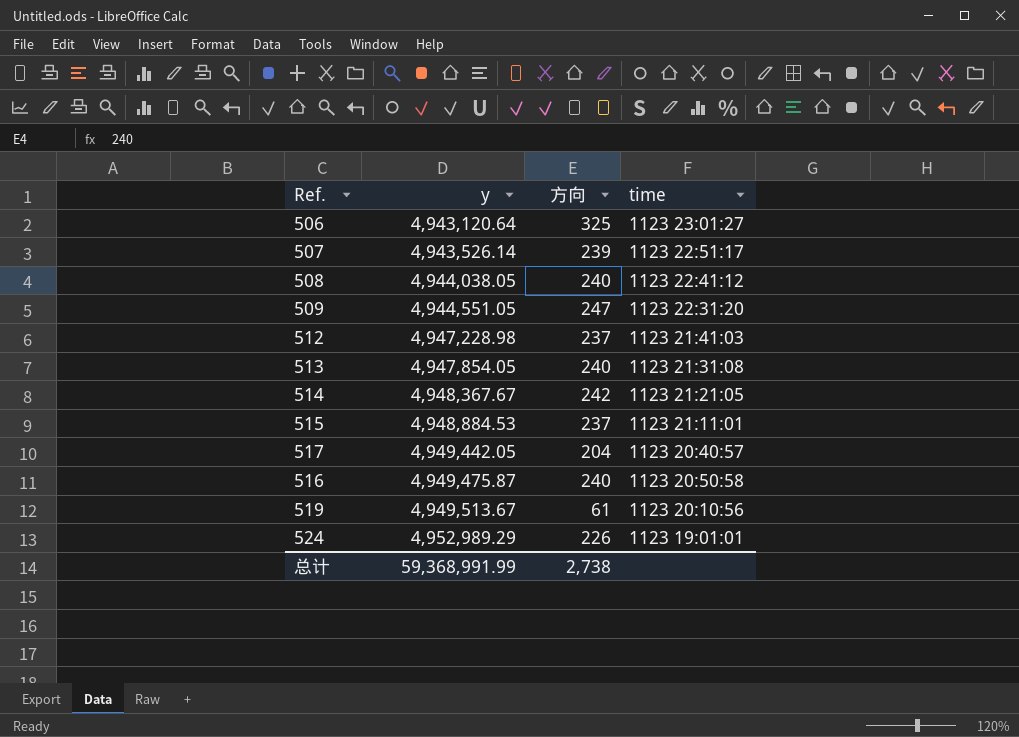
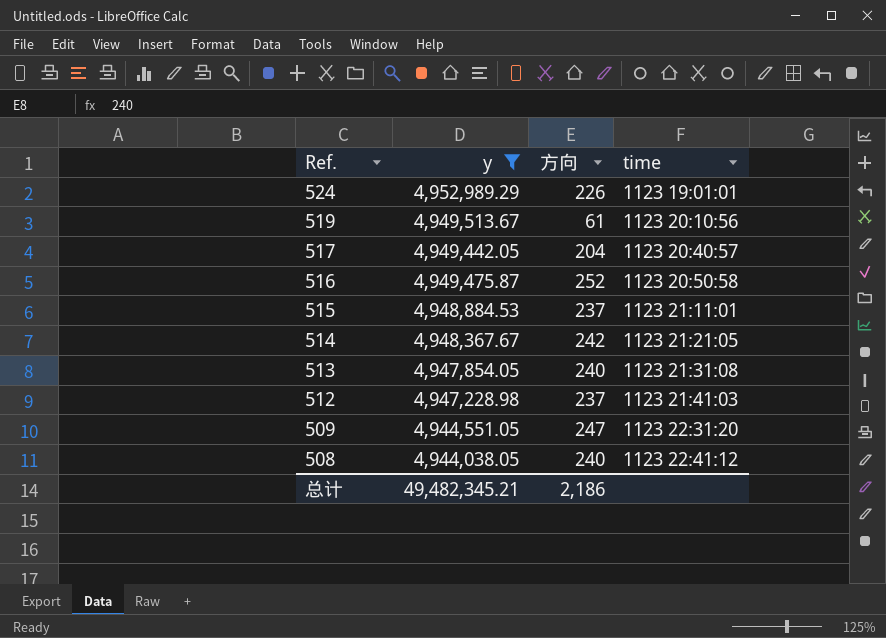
filter: none -> y >= 4,944,038.05
row order: y ascending -> Ref. descending
516 | 方向: 240 -> 252
总计 | y: 59,368,991.99 -> 49,482,345.21
总计 | 方向: 2,738 -> 2,186

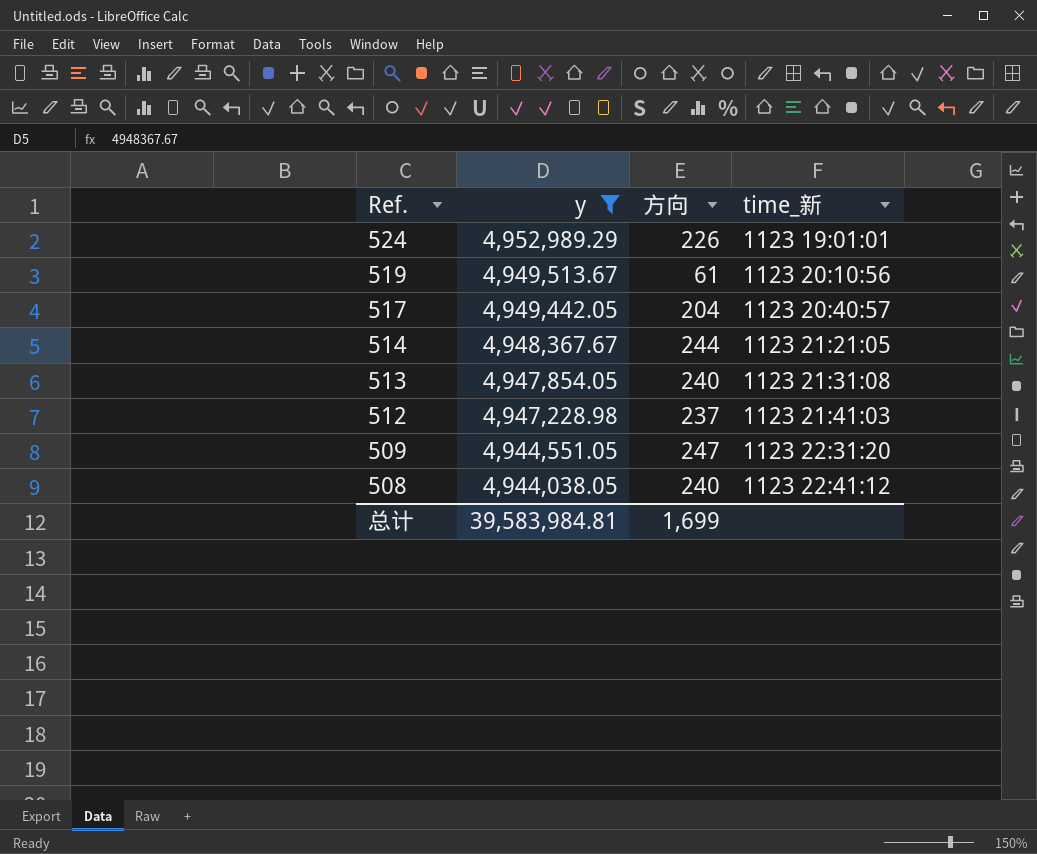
column name: time -> time_新
row 516: 4,949,475.87 | 252 | 1123 20:50:58 -> none
row 515: 4,948,884.53 | 237 | 1123 21:11:01 -> none
514 | 方向: 242 -> 244
总计 | y: 49,482,345.21 -> 39,583,984.81
总计 | 方向: 2,186 -> 1,699

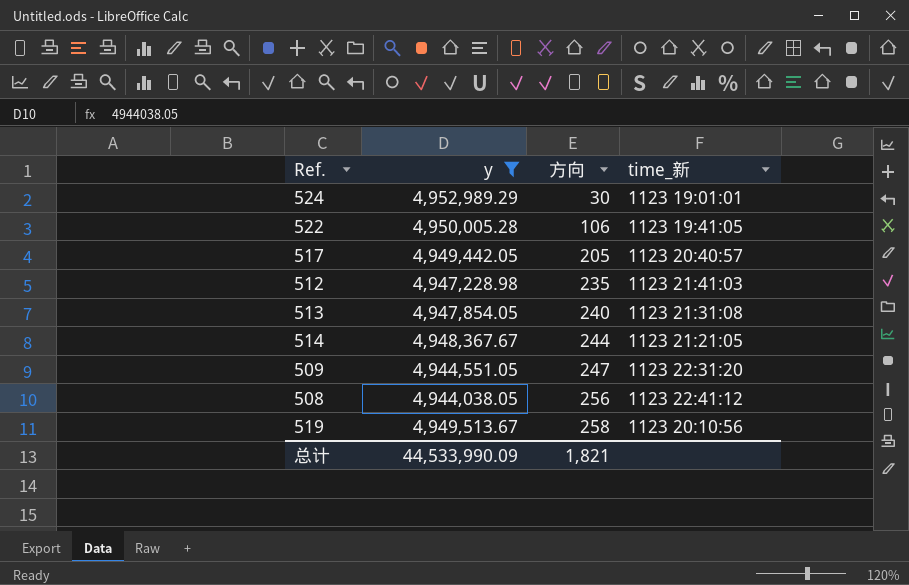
row order: Ref. descending -> 方向 ascending
524 | 方向: 226 -> 30
row 522: none -> 4,950,005.28 | 106 | 1123 19:41:05
517 | 方向: 204 -> 205
512 | 方向: 237 -> 235
508 | 方向: 240 -> 256
519 | 方向: 61 -> 258
总计 | y: 39,583,984.81 -> 44,533,990.09
总计 | 方向: 1,699 -> 1,821

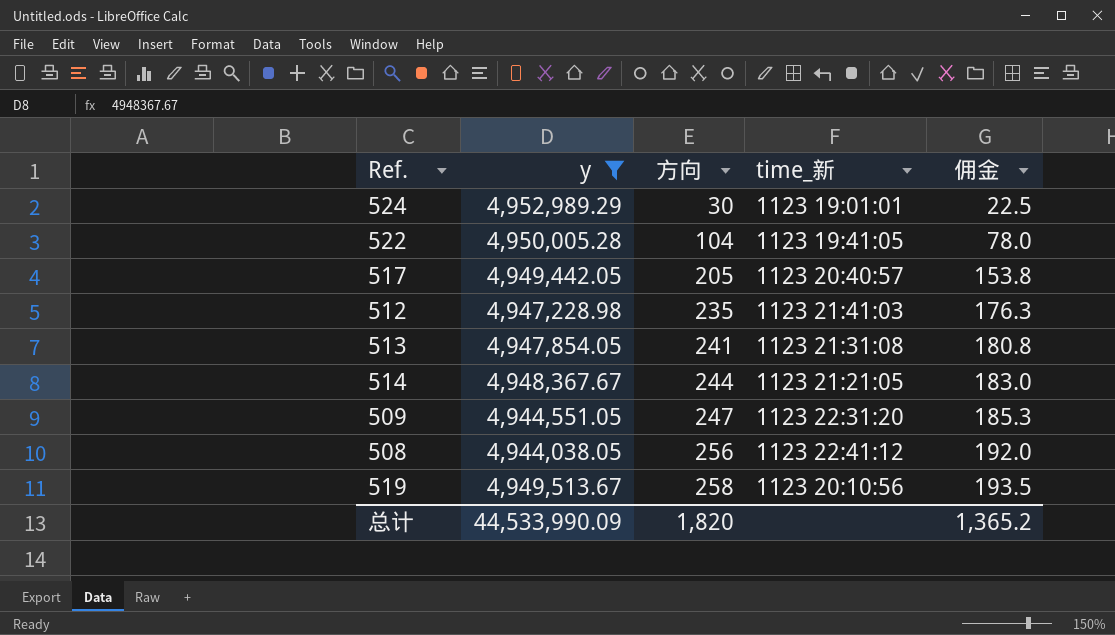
column 佣金 | formula: none -> [方向] * 0.75
522 | 方向: 106 -> 104
513 | 方向: 240 -> 241
总计 | 方向: 1,821 -> 1,820

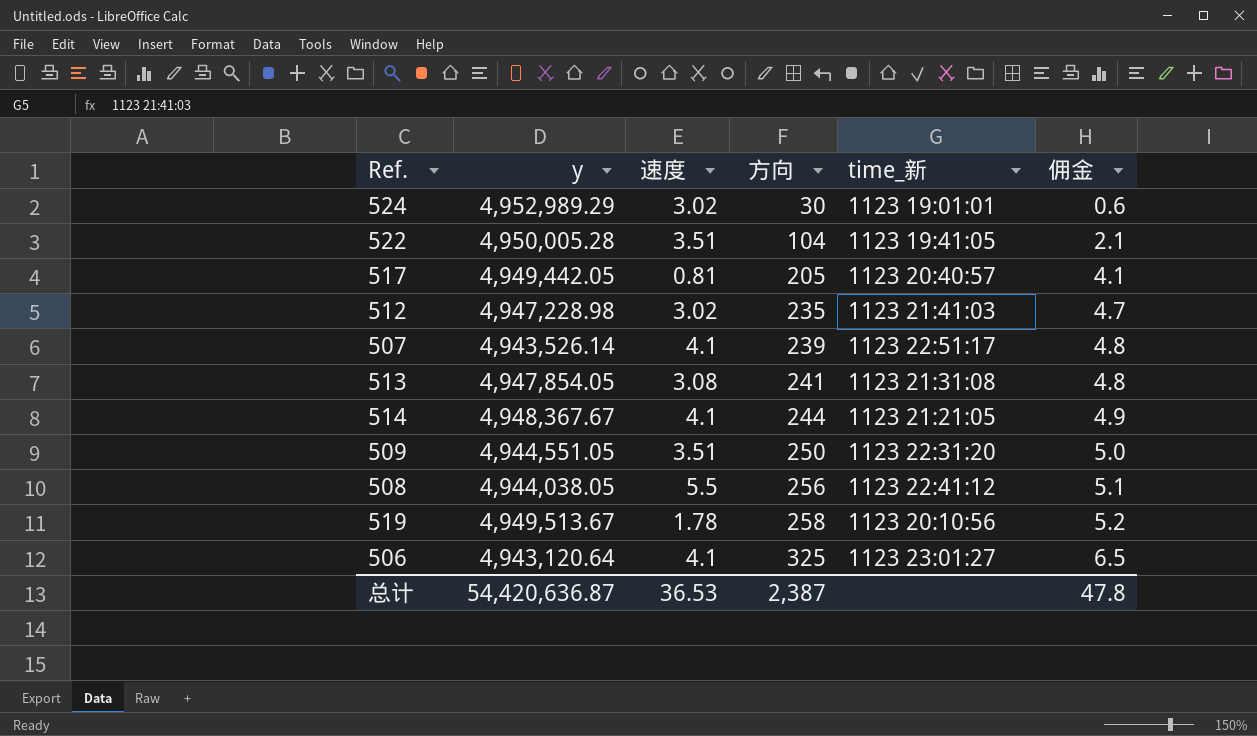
filter: y >= 4,944,038.05 -> none
column 速度 | position: none -> 3
column 佣金 | formula: [方向] * 0.75 -> [方向] * 0.02
509 | 方向: 247 -> 250
总计 | y: 44,533,990.09 -> 54,420,636.87
总计 | 方向: 1,820 -> 2,387
总计 | 佣金: 1,365.2 -> 47.8

